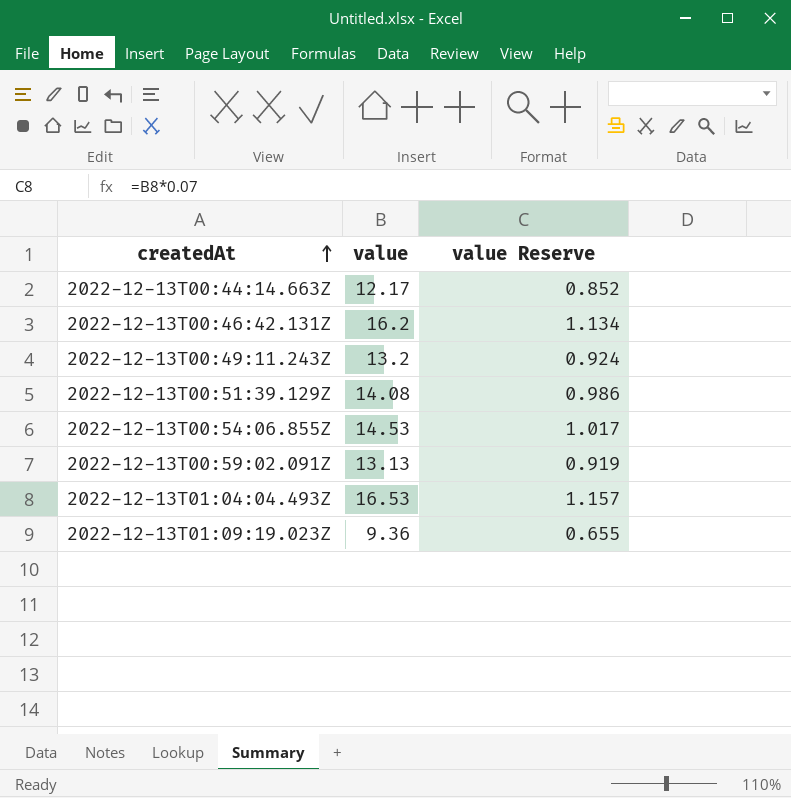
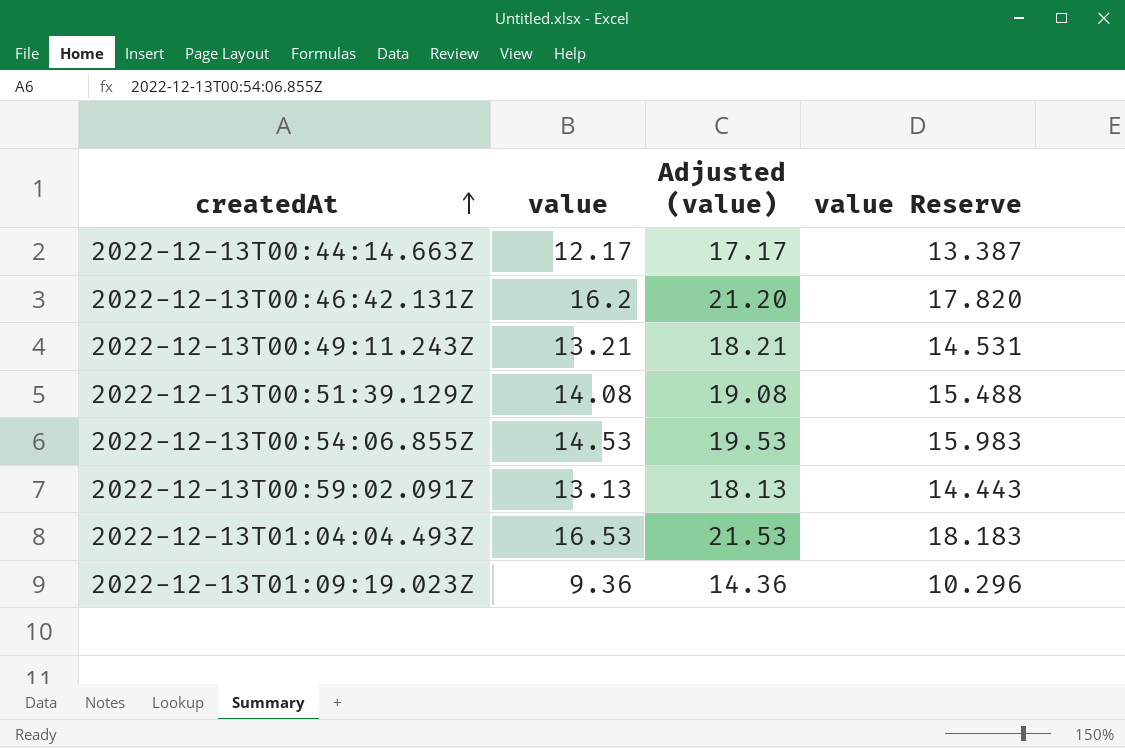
column Adjusted (value) | formula: none -> [value] + 5
column value Reserve | formula: [value] * 0.07 -> [value] * 1.1
2022-12-13T00:49:11.243Z | value: 13.2 -> 13.21

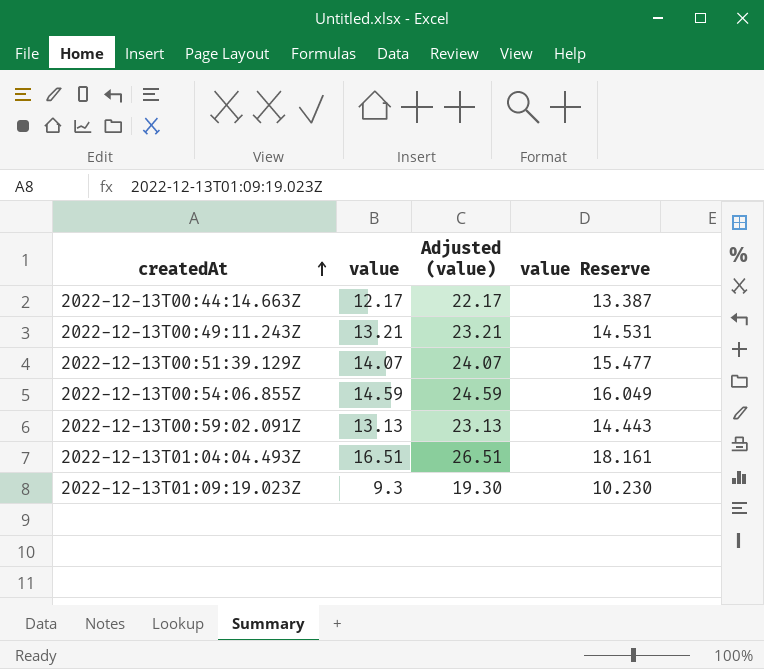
column Adjusted (value) | formula: [value] + 5 -> [value] + 10
row 2022-12-13T00:46:42.131Z: 16.2 | 21.20 | 17.820 -> none
2022-12-13T00:51:39.129Z | value: 14.08 -> 14.07
2022-12-13T00:51:39.129Z | value Reserve: 15.488 -> 15.477
2022-12-13T00:54:06.855Z | value: 14.53 -> 14.59
2022-12-13T00:54:06.855Z | value Reserve: 15.983 -> 16.049
2022-12-13T01:04:04.493Z | value: 16.53 -> 16.51
2022-12-13T01:04:04.493Z | value Reserve: 18.183 -> 18.161
2022-12-13T01:09:19.023Z | value: 9.36 -> 9.3
2022-12-13T01:09:19.023Z | value Reserve: 10.296 -> 10.230

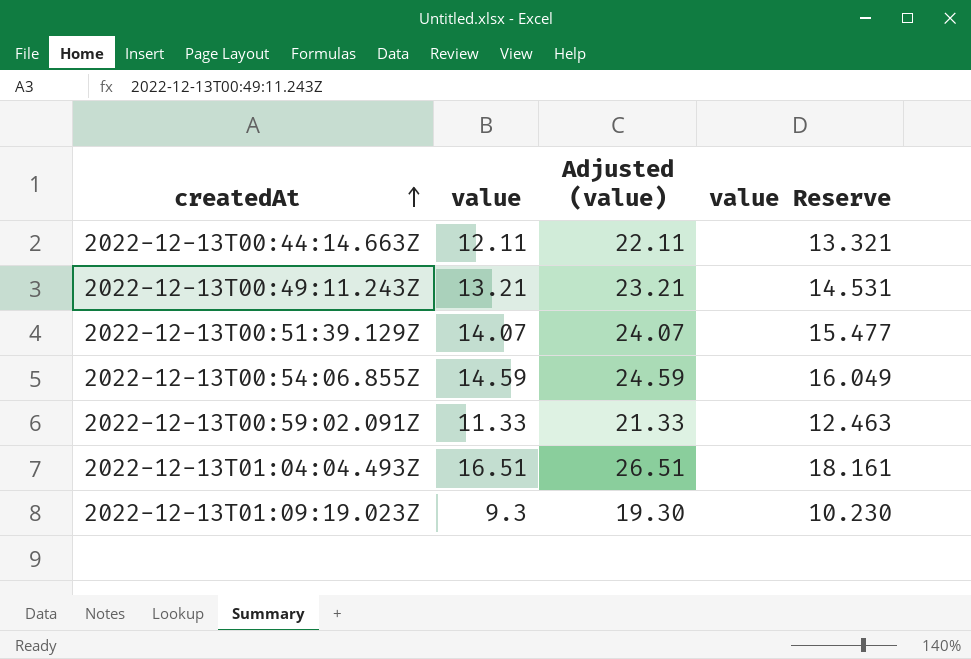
2022-12-13T00:44:14.663Z | value: 12.17 -> 12.11
2022-12-13T00:44:14.663Z | Adjusted (value): 22.17 -> 22.11
2022-12-13T00:44:14.663Z | value Reserve: 13.387 -> 13.321
2022-12-13T00:59:02.091Z | value: 13.13 -> 11.33
2022-12-13T00:59:02.091Z | Adjusted (value): 23.13 -> 21.33
2022-12-13T00:59:02.091Z | value Reserve: 14.443 -> 12.463

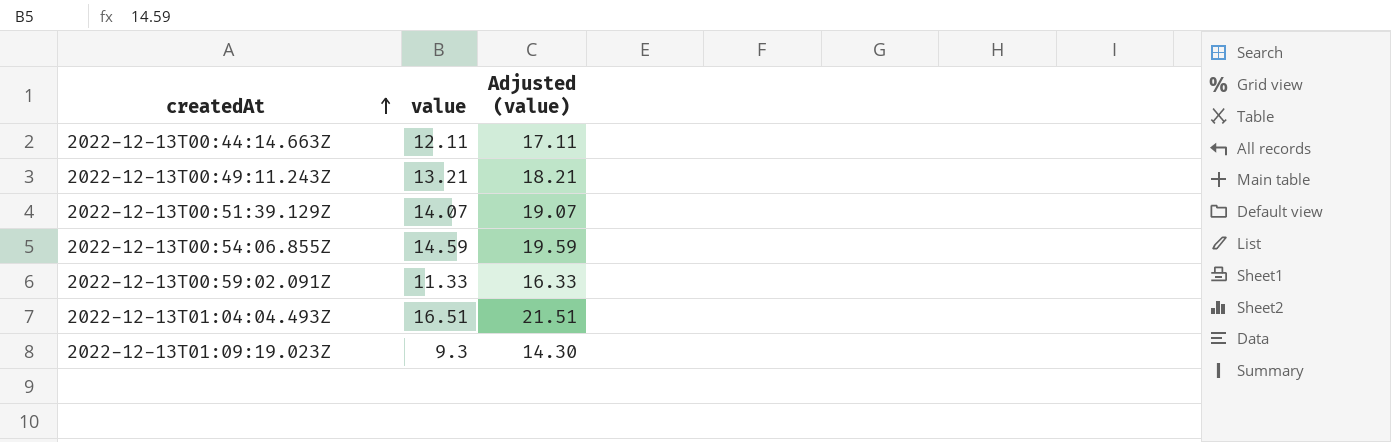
column value Reserve | formula: [value] * 1.1 -> none
column Adjusted (value) | formula: [value] + 10 -> [value] + 5

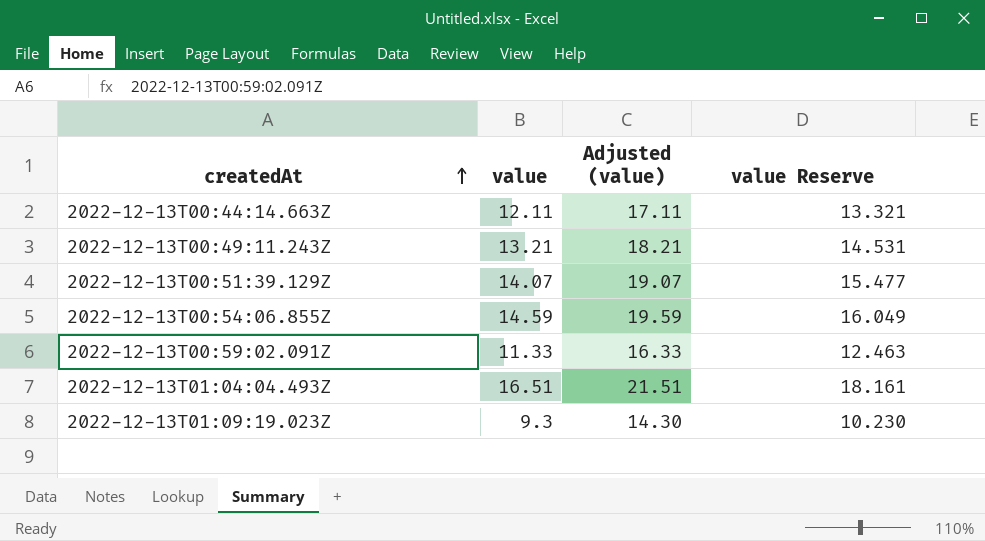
column value Reserve | formula: none -> [value] * 1.1

